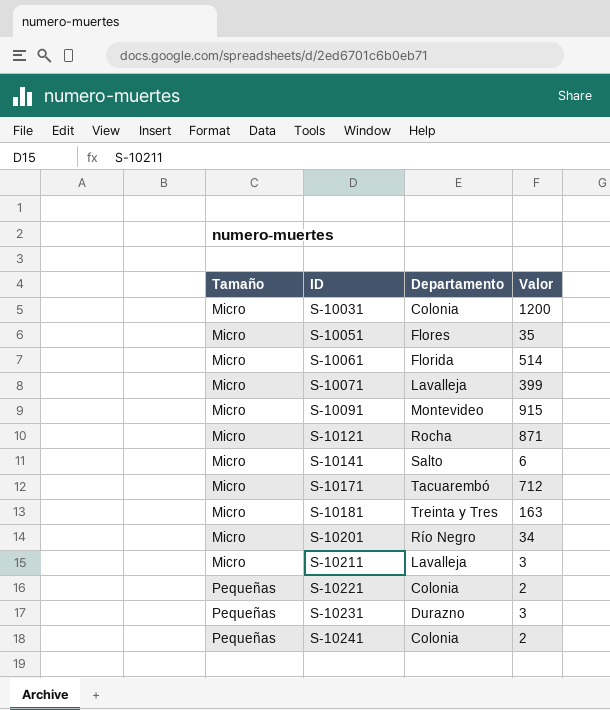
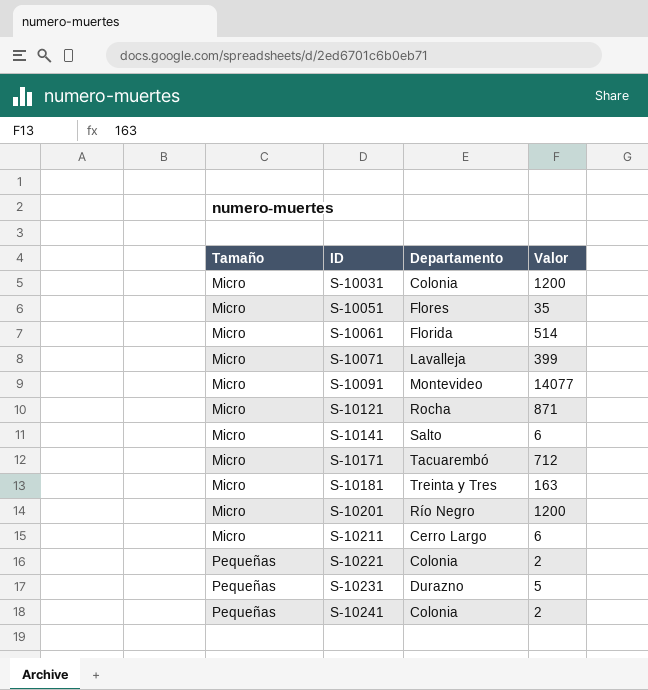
S-10091 | Valor: 915 -> 14077
S-10201 | Valor: 34 -> 1200
S-10211 | Departamento: Lavalleja -> Cerro Largo
S-10211 | Valor: 3 -> 6
S-10231 | Valor: 3 -> 5

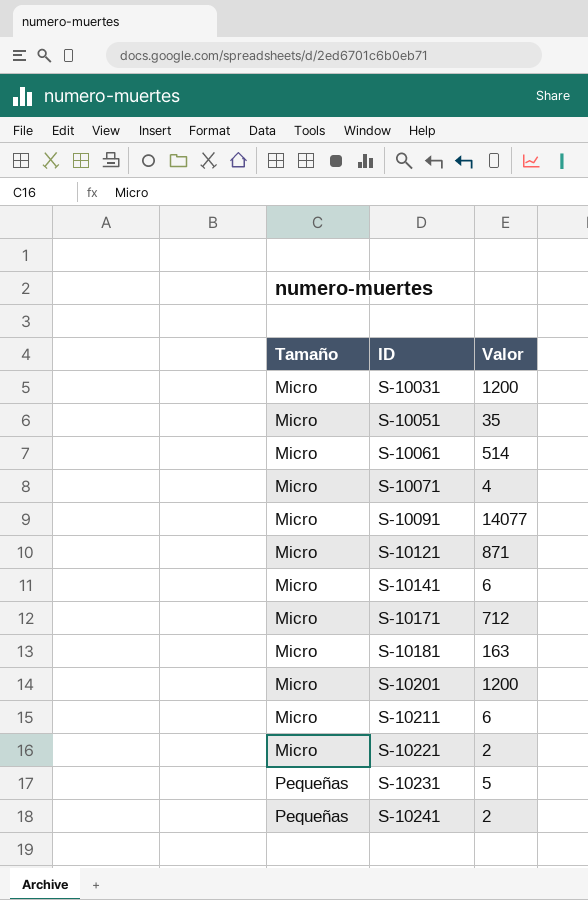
column Departamento | position: 3 -> none
S-10071 | Valor: 399 -> 4
S-10221 | Tamaño: Pequeñas -> Micro

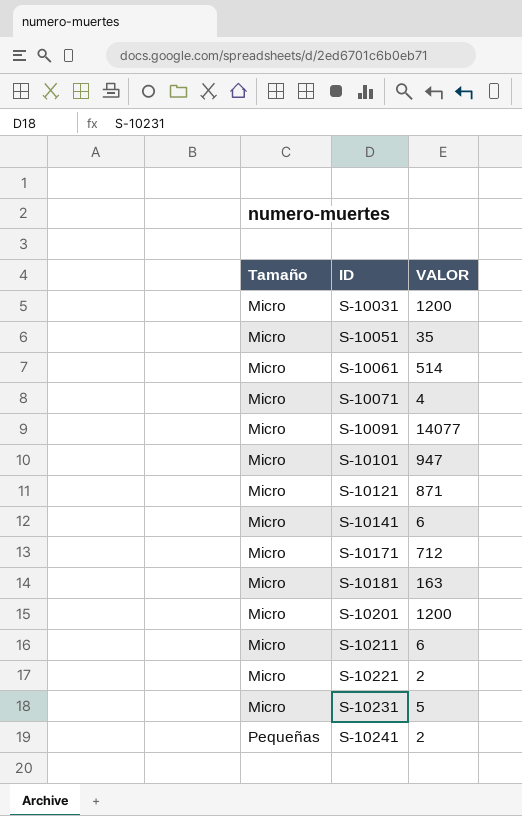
column name: Valor -> VALOR
row S-10101: none -> Micro | 947
S-10231 | Tamaño: Pequeñas -> Micro

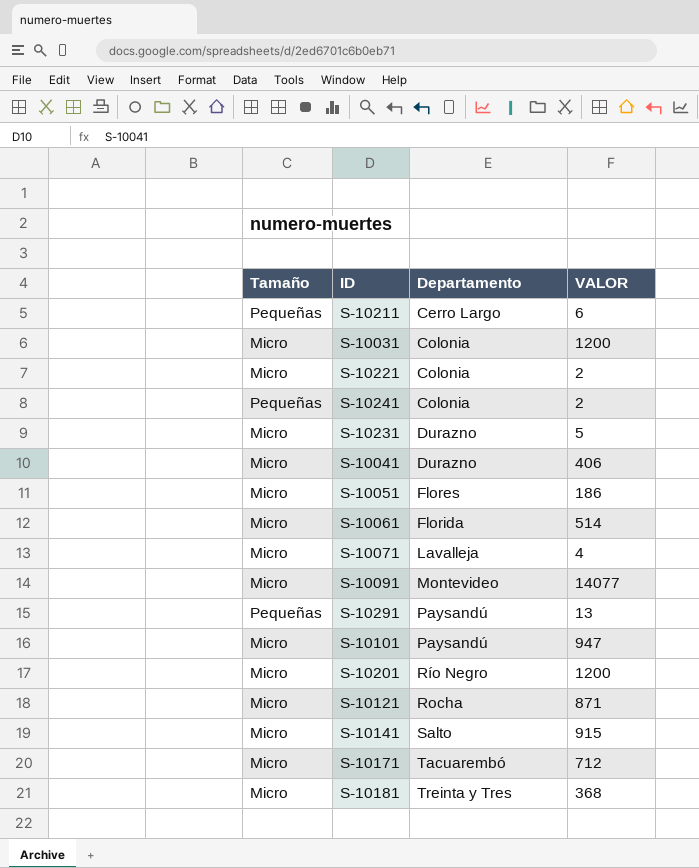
row order: Tamaño ascending -> Departamento ascending
column Departamento | position: none -> 3
S-10211 | Tamaño: Micro -> Pequeñas
row S-10041: none -> Micro | Durazno | 406
S-10051 | VALOR: 35 -> 186
row S-10291: none -> Pequeñas | Paysandú | 13
S-10141 | VALOR: 6 -> 915
S-10181 | VALOR: 163 -> 368

